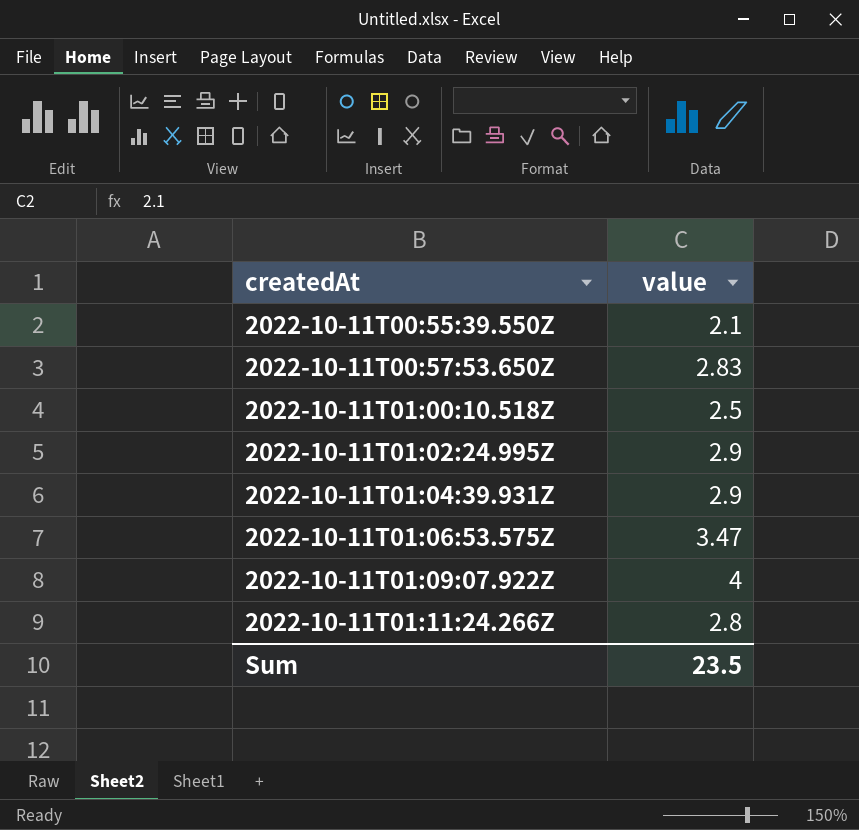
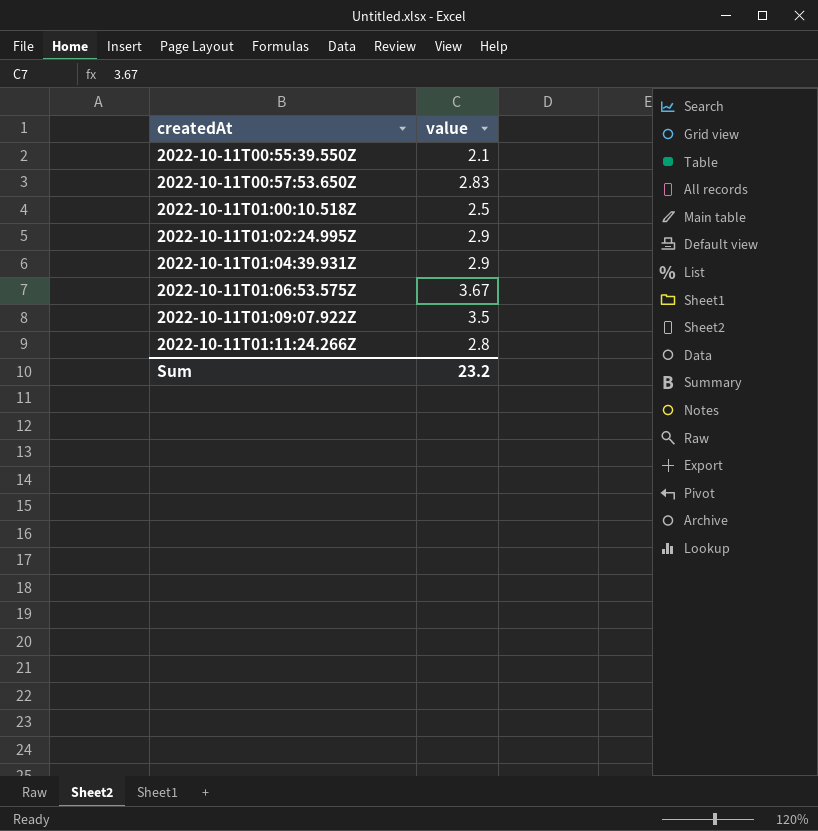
2022-10-11T01:06:53.575Z | value: 3.47 -> 3.67
2022-10-11T01:09:07.922Z | value: 4 -> 3.5
Sum | value: 23.5 -> 23.2

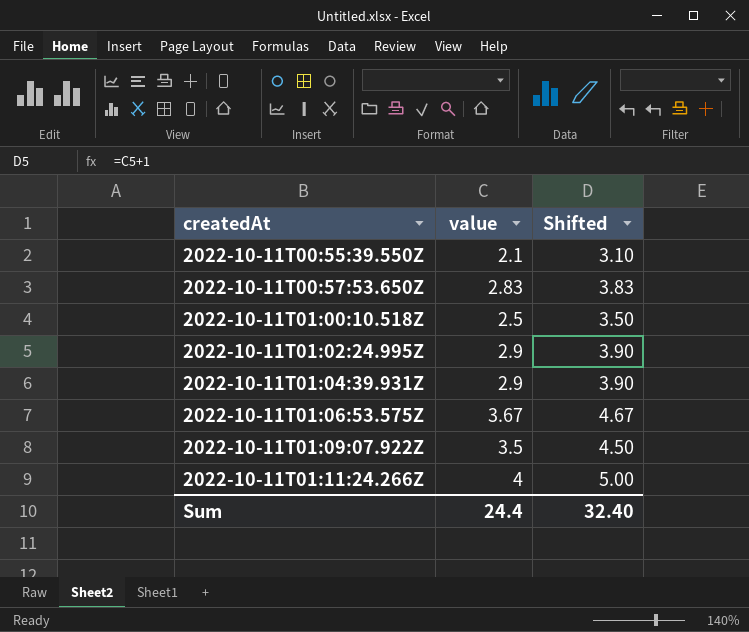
column Shifted | formula: none -> [value] + 1
2022-10-11T01:11:24.266Z | value: 2.8 -> 4
Sum | value: 23.2 -> 24.4

